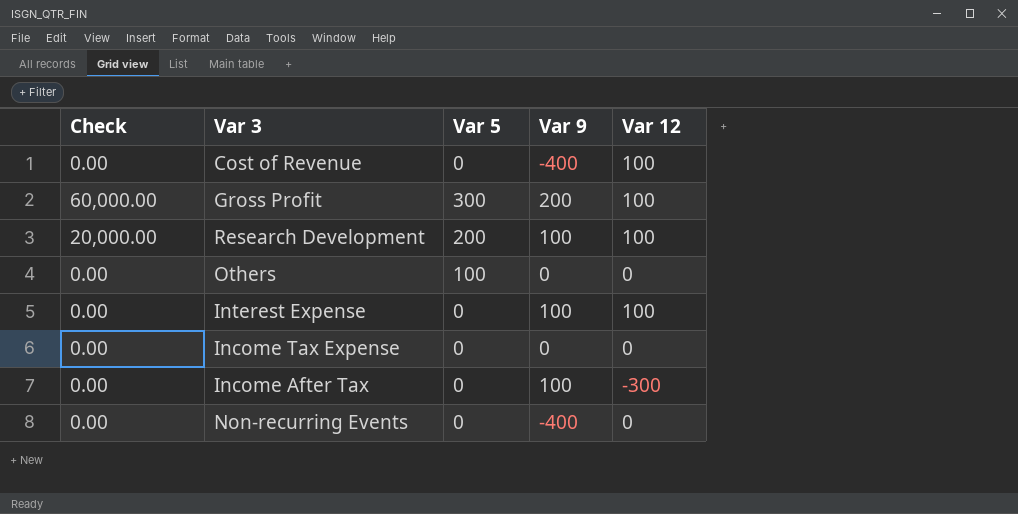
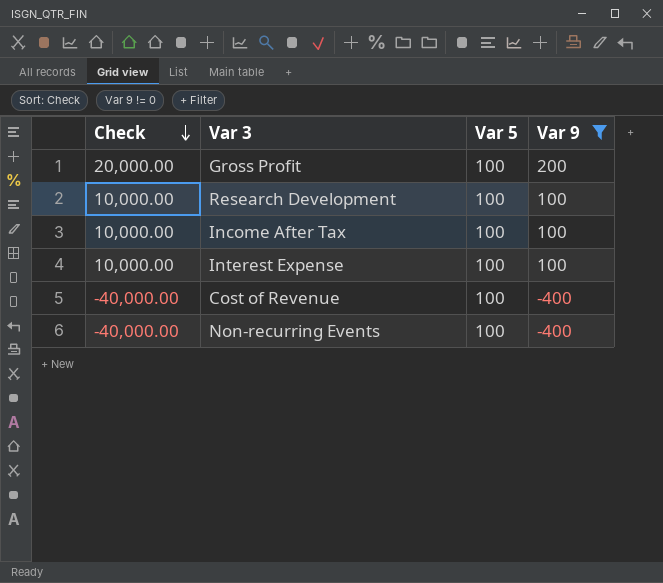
filter: none -> Var 9 != 0
row order: none -> Check descending
column Var 12 | position: 5 -> none
Gross Profit | Check: 60,000.00 -> 20,000.00
Gross Profit | Var 5: 300 -> 100
Research Development | Check: 20,000.00 -> 10,000.00
Research Development | Var 5: 200 -> 100
Income After Tax | Check: 0.00 -> 10,000.00
Income After Tax | Var 5: 0 -> 100
Interest Expense | Check: 0.00 -> 10,000.00
Interest Expense | Var 5: 0 -> 100
Cost of Revenue | Check: 0.00 -> -40,000.00
Cost of Revenue | Var 5: 0 -> 100
Non-recurring Events | Check: 0.00 -> -40,000.00
Non-recurring Events | Var 5: 0 -> 100

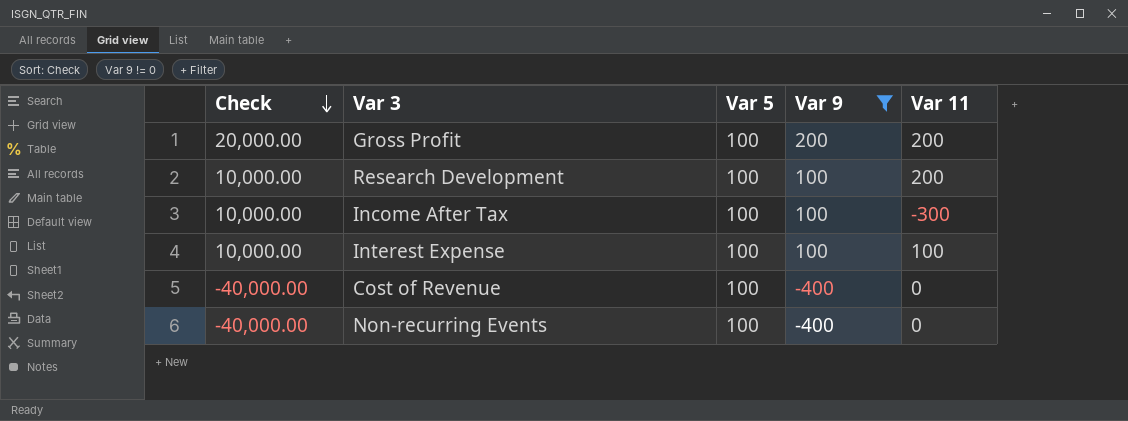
column Var 11 | position: none -> 5

